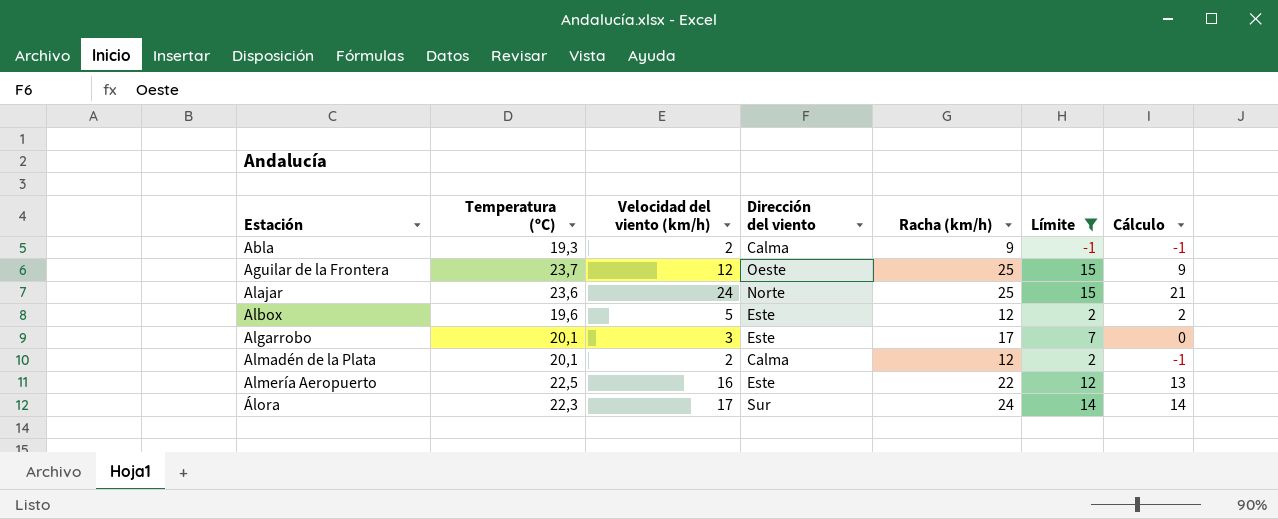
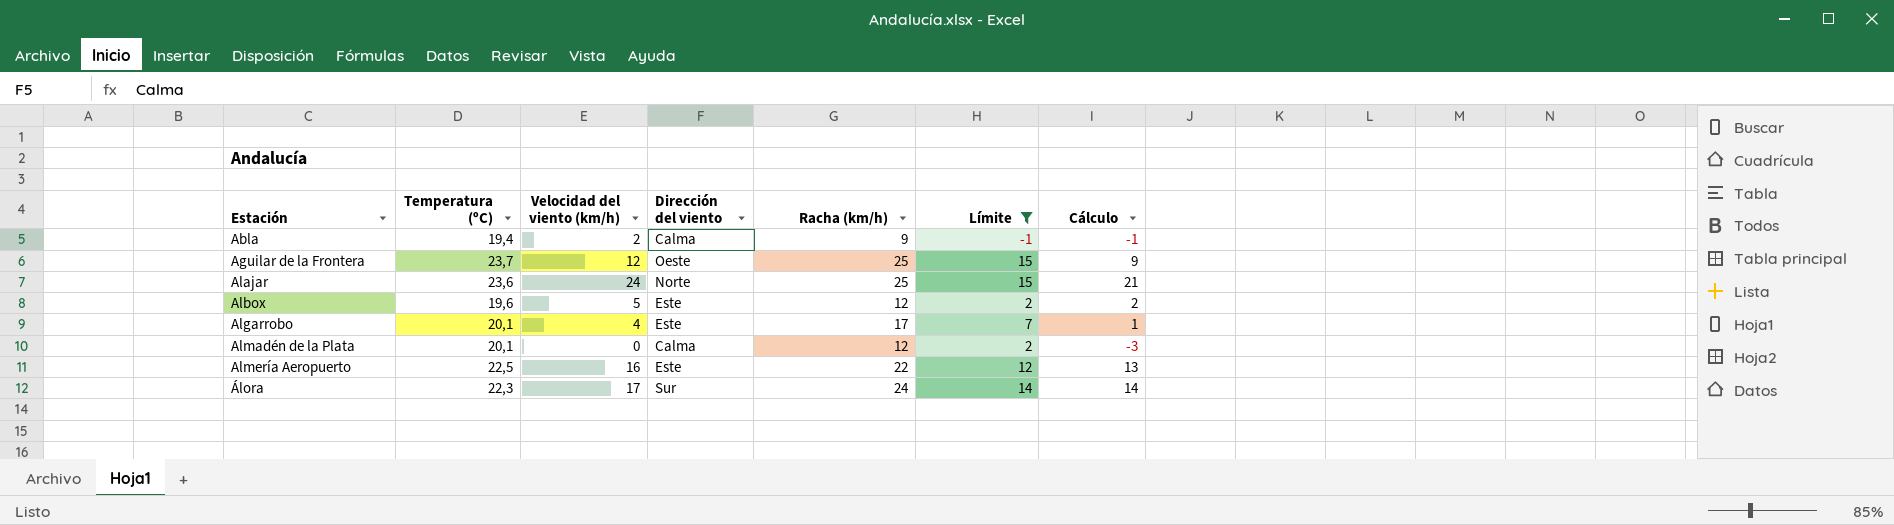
Abla | Temperatura (ºC): 19,3 -> 19,4
Algarrobo | Velocidad del viento (km/h): 3 -> 4
Algarrobo | Cálculo: 0 -> 1
Almadén de la Plata | Velocidad del viento (km/h): 2 -> 0
Almadén de la Plata | Cálculo: -1 -> -3

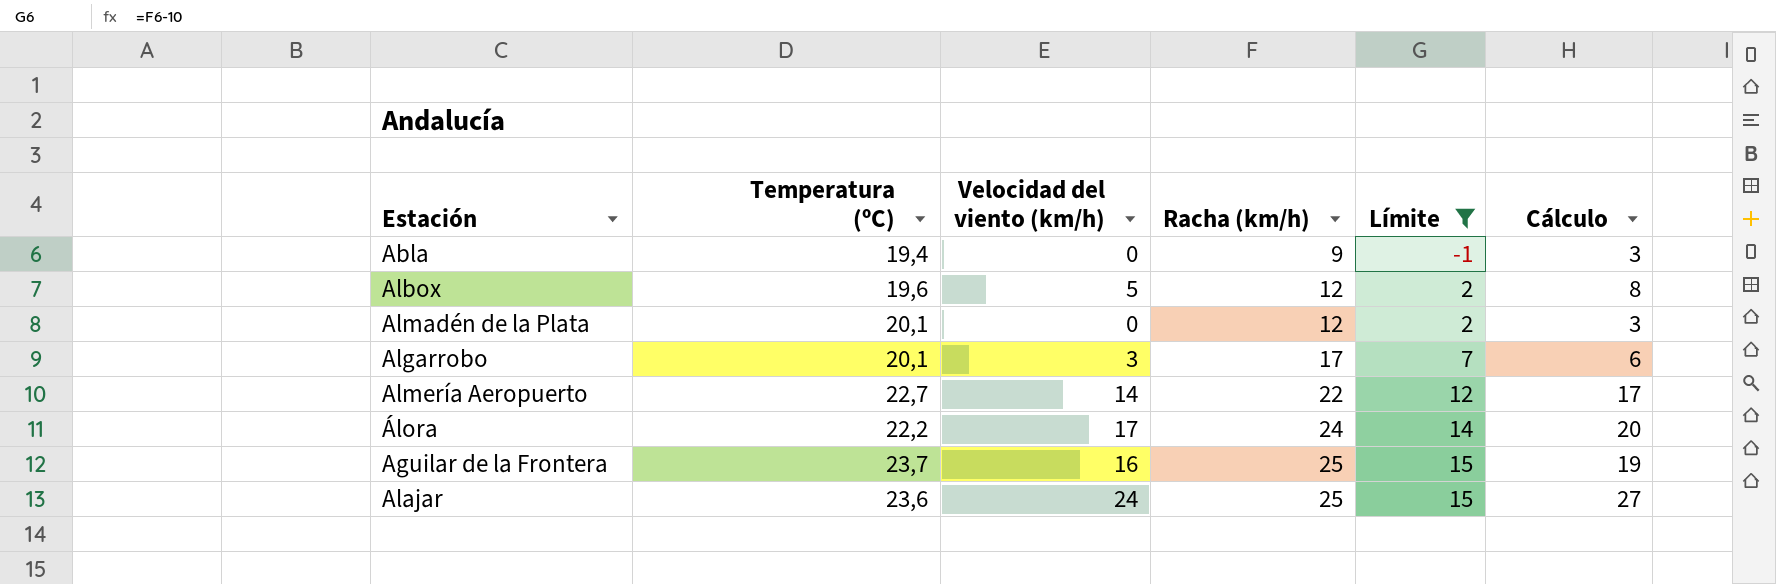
row order: Estación ascending -> Racha (km/h) ascending
column Dirección del viento | position: 4 -> none
column Cálculo | formula: [Velocidad del viento (km/h)] - 3 -> [Velocidad del viento (km/h)] + 3
Abla | Velocidad del viento (km/h): 2 -> 0
Algarrobo | Velocidad del viento (km/h): 4 -> 3
Almería Aeropuerto | Temperatura (ºC): 22,5 -> 22,7
Almería Aeropuerto | Velocidad del viento (km/h): 16 -> 14
Álora | Temperatura (ºC): 22,3 -> 22,2
Aguilar de la Frontera | Velocidad del viento (km/h): 12 -> 16

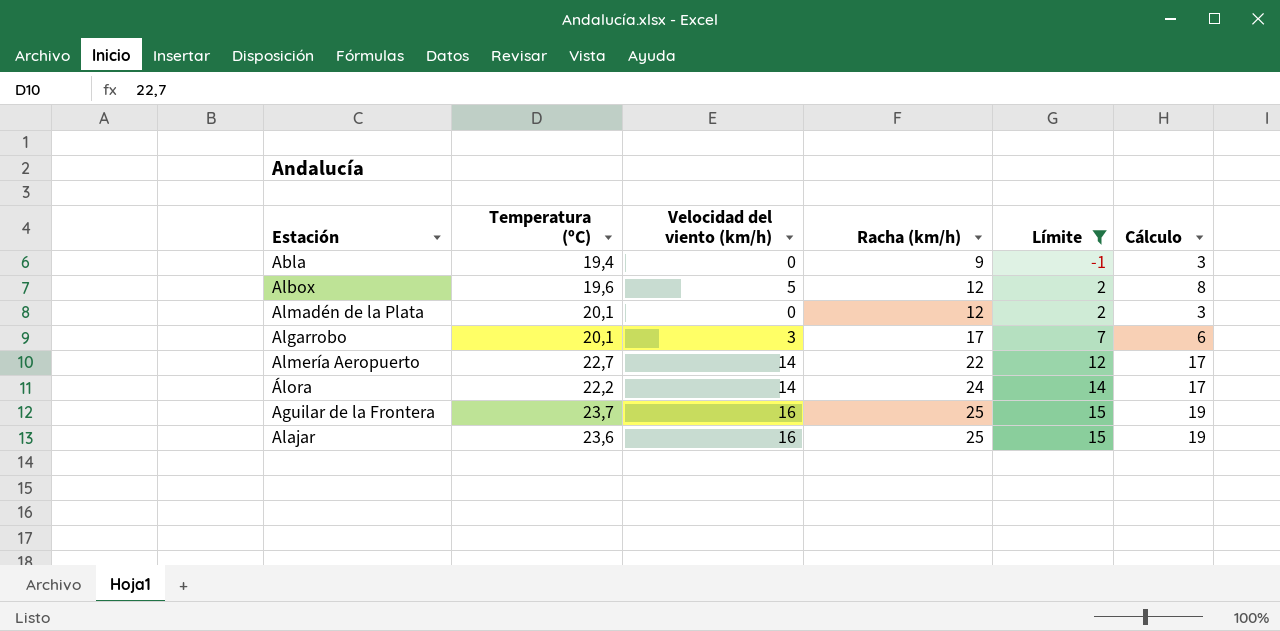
Álora | Velocidad del viento (km/h): 17 -> 14
Álora | Cálculo: 20 -> 17
Alajar | Velocidad del viento (km/h): 24 -> 16
Alajar | Cálculo: 27 -> 19

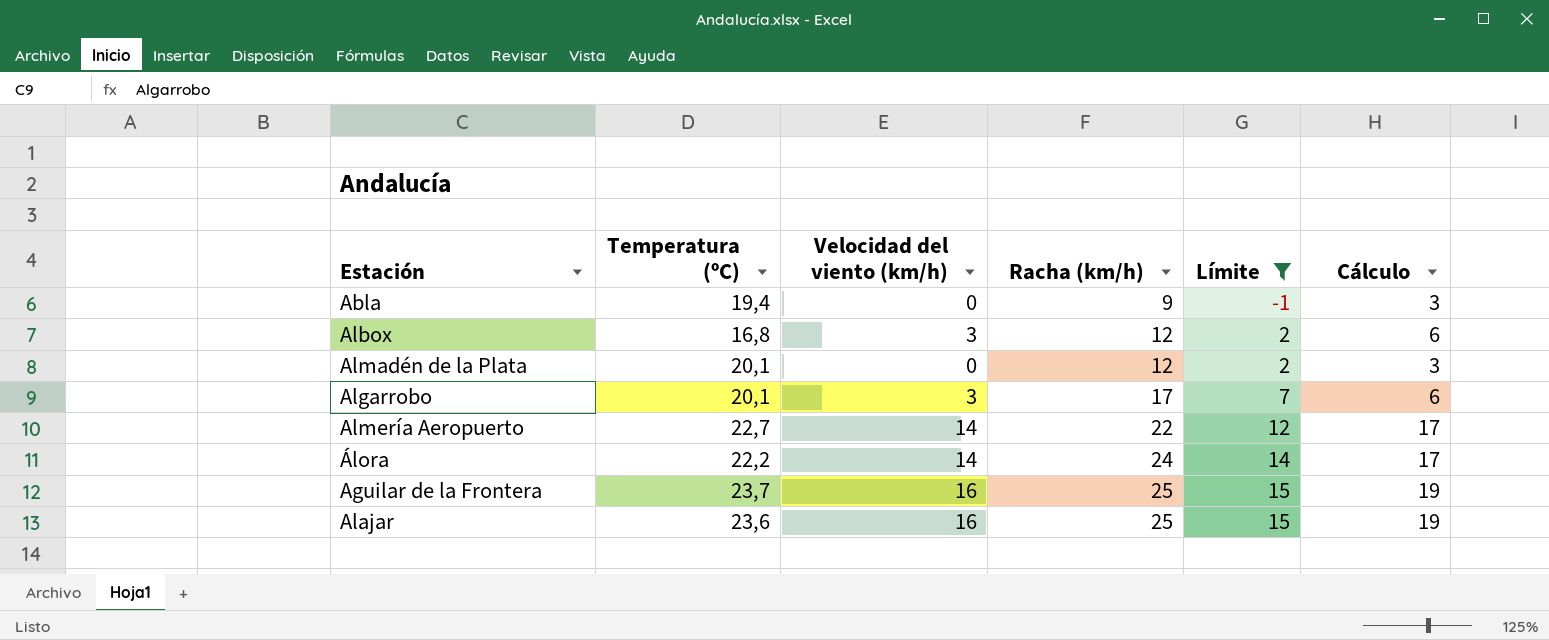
Albox | Temperatura (ºC): 19,6 -> 16,8
Albox | Velocidad del viento (km/h): 5 -> 3
Albox | Cálculo: 8 -> 6

